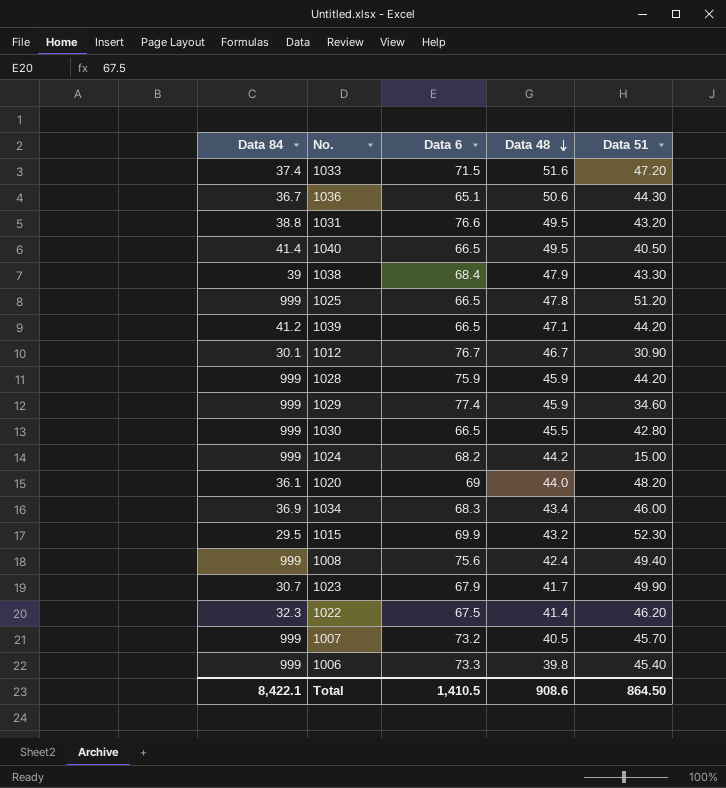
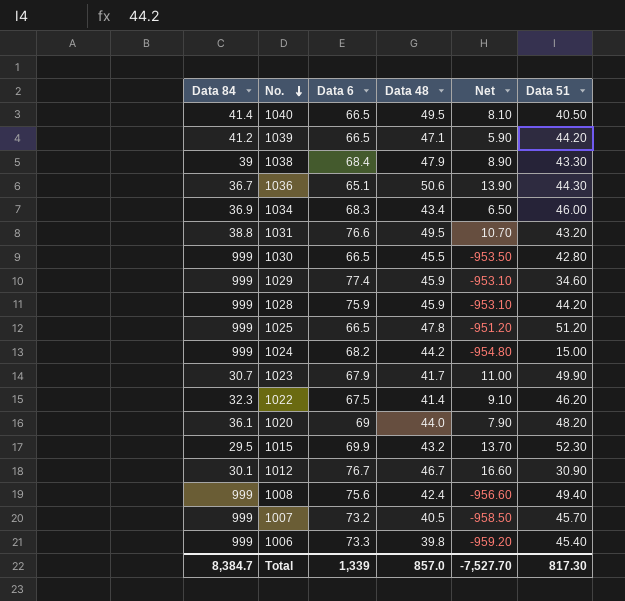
row order: Data 48 descending -> No. descending
column Net | formula: none -> [Data 48] - [Data 84]
row 1033: 37.4 | 71.5 | 51.6 | 47.20 -> none
Total | Data 84: 8,422.1 -> 8,384.7
Total | Data 6: 1,410.5 -> 1,339
Total | Data 48: 908.6 -> 857.0
Total | Data 51: 864.50 -> 817.30

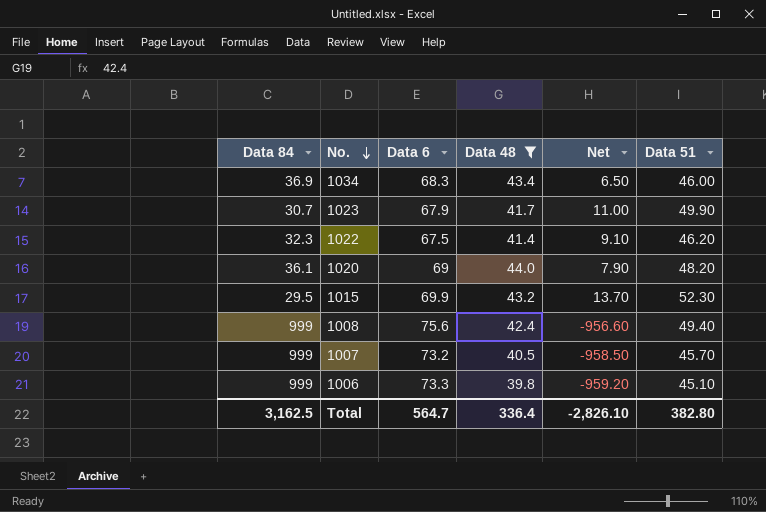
filter: none -> Data 48 <= 44.0
1006 | Data 51: 45.40 -> 45.10
Total | Data 84: 8,384.7 -> 3,162.5
Total | Data 6: 1,339 -> 564.7
Total | Data 48: 857.0 -> 336.4
Total | Net: -7,527.70 -> -2,826.10
Total | Data 51: 817.30 -> 382.80

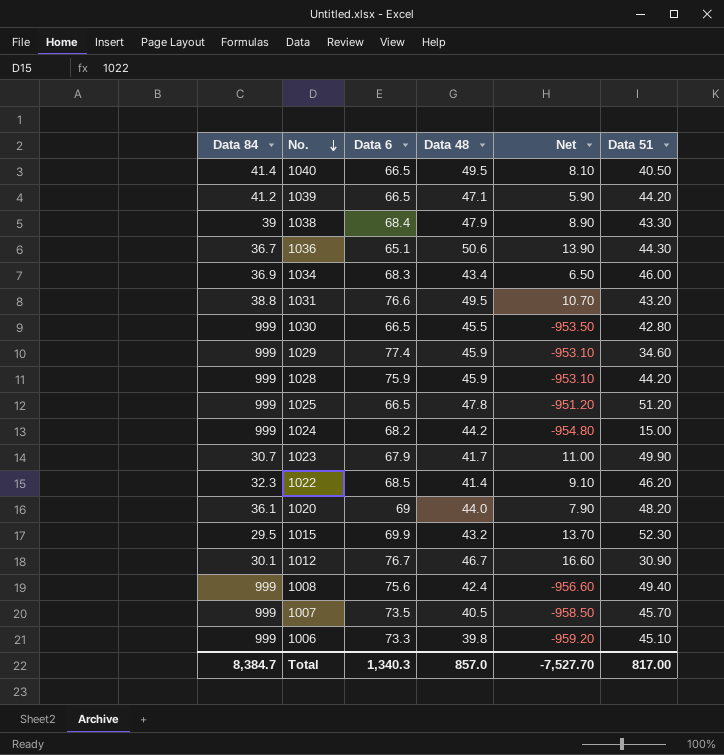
filter: Data 48 <= 44.0 -> none
1022 | Data 6: 67.5 -> 68.5
1007 | Data 6: 73.2 -> 73.5
Total | Data 84: 3,162.5 -> 8,384.7
Total | Data 6: 564.7 -> 1,340.3
Total | Data 48: 336.4 -> 857.0
Total | Net: -2,826.10 -> -7,527.70
Total | Data 51: 382.80 -> 817.00

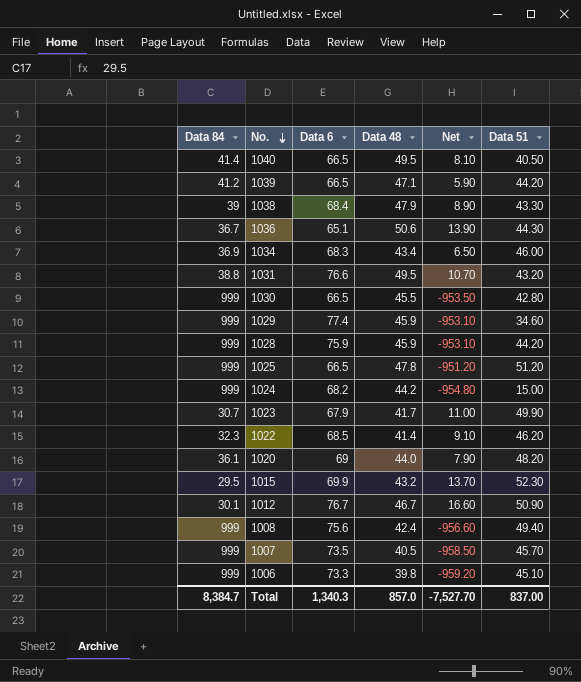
1012 | Data 51: 30.90 -> 50.90
Total | Data 51: 817.00 -> 837.00

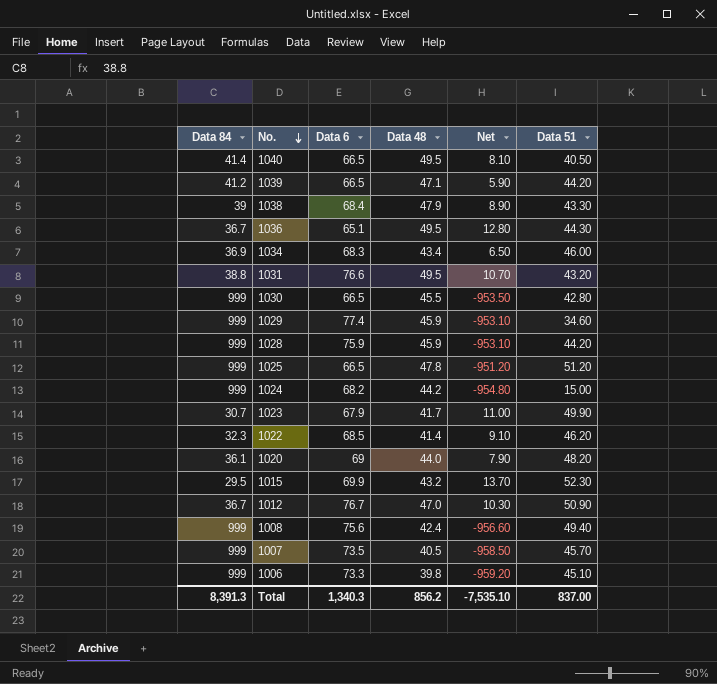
1036 | Data 48: 50.6 -> 49.5
1036 | Net: 13.90 -> 12.80
1012 | Data 84: 30.1 -> 36.7
1012 | Data 48: 46.7 -> 47.0
1012 | Net: 16.60 -> 10.30
Total | Data 84: 8,384.7 -> 8,391.3
Total | Data 48: 857.0 -> 856.2
Total | Net: -7,527.70 -> -7,535.10

